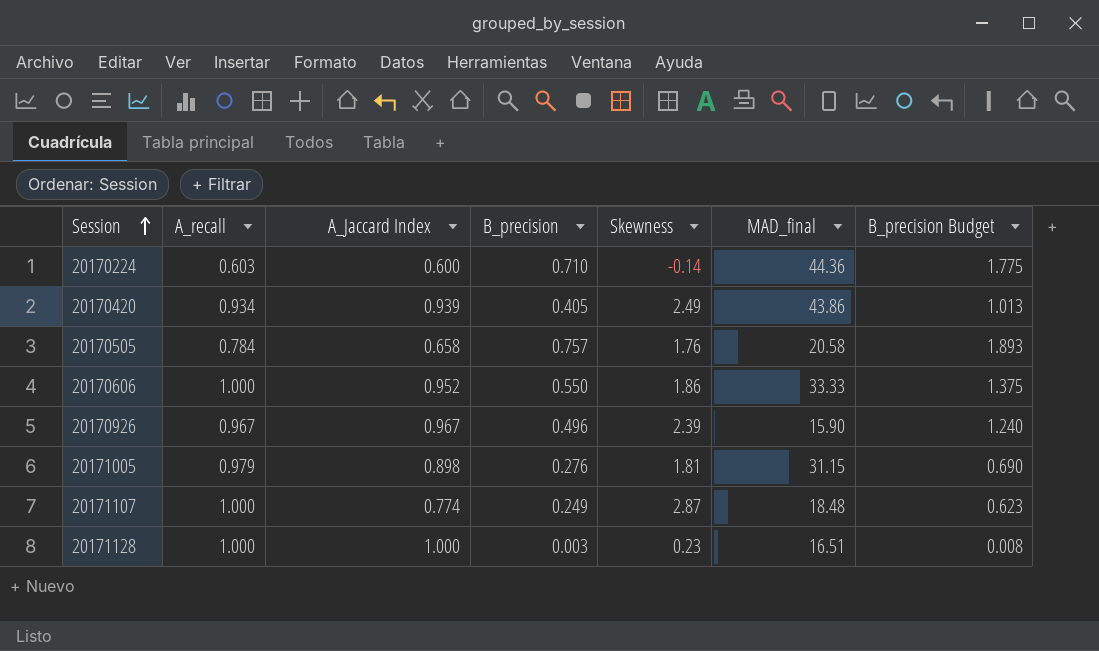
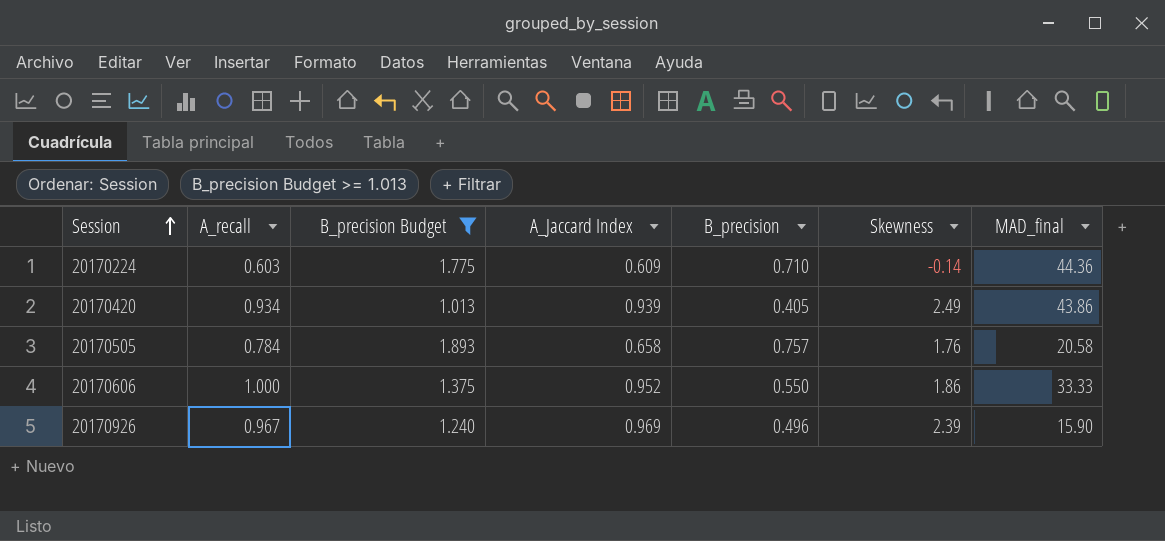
filter: none -> B_precision Budget >= 1.013
column B_precision Budget | position: 7 -> 3
20170224 | A_Jaccard Index: 0.600 -> 0.609
20170926 | A_Jaccard Index: 0.967 -> 0.969

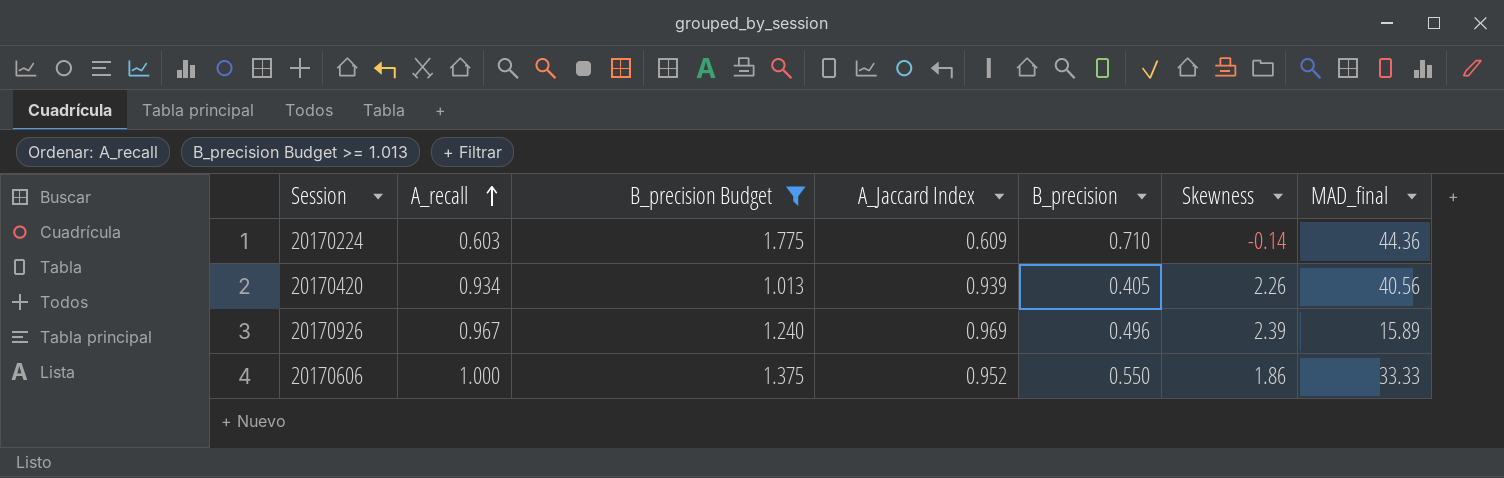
row order: Session ascending -> A_recall ascending
row 20170505: 0.784 | 1.893 | 0.658 | 0.757 | 1.76 | 20.58 -> none
20170420 | Skewness: 2.49 -> 2.26
20170420 | MAD_final: 43.86 -> 40.56
20170926 | MAD_final: 15.90 -> 15.89

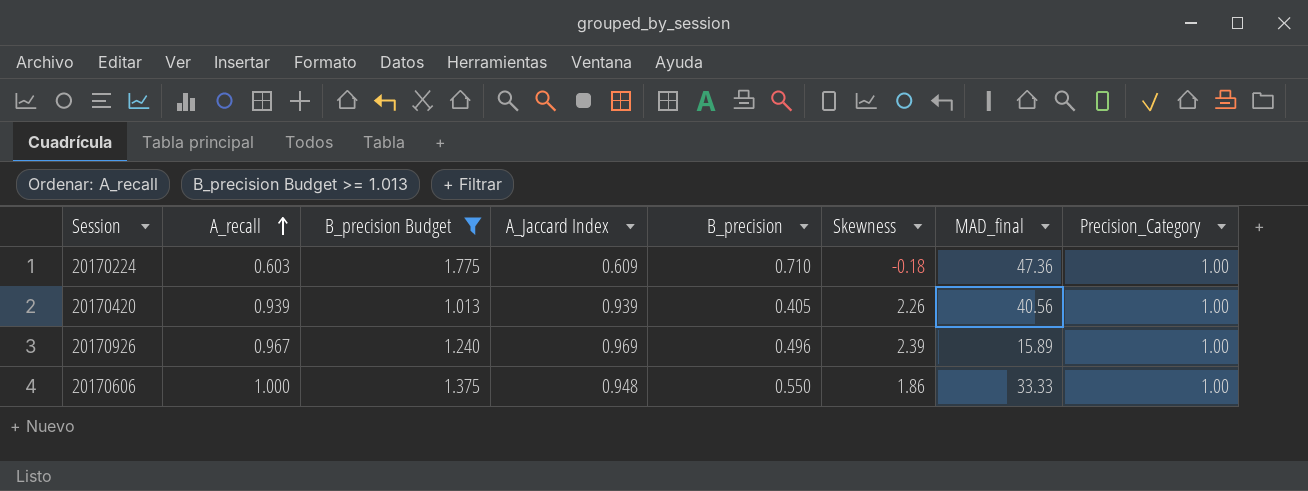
column Precision_Category | position: none -> 8
20170224 | Skewness: -0.14 -> -0.18
20170224 | MAD_final: 44.36 -> 47.36
20170420 | A_recall: 0.934 -> 0.939
20170606 | A_Jaccard Index: 0.952 -> 0.948

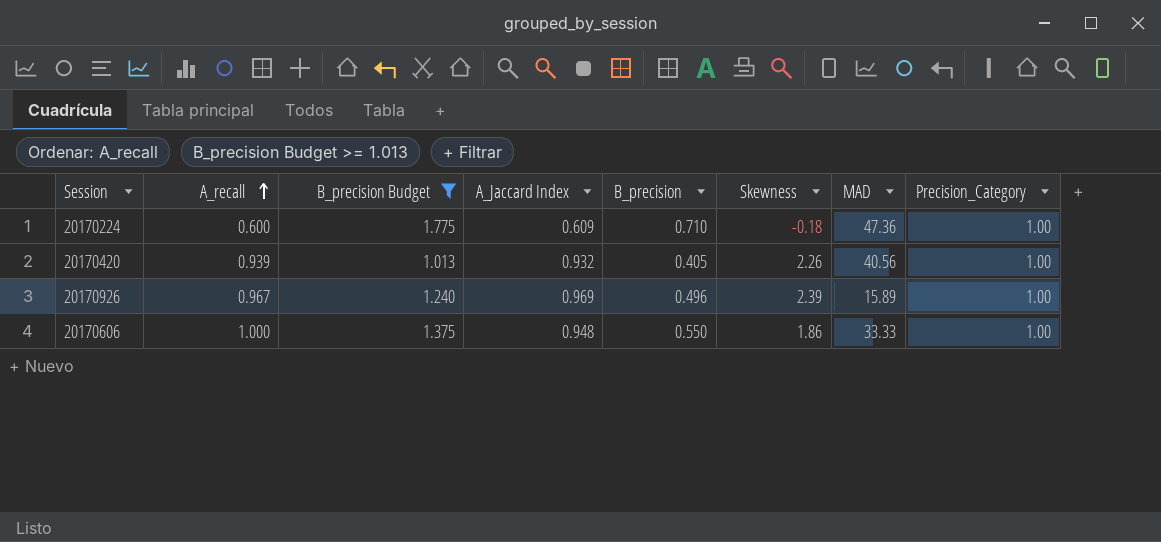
column name: MAD_final -> MAD
20170224 | A_recall: 0.603 -> 0.600
20170420 | A_Jaccard Index: 0.939 -> 0.932

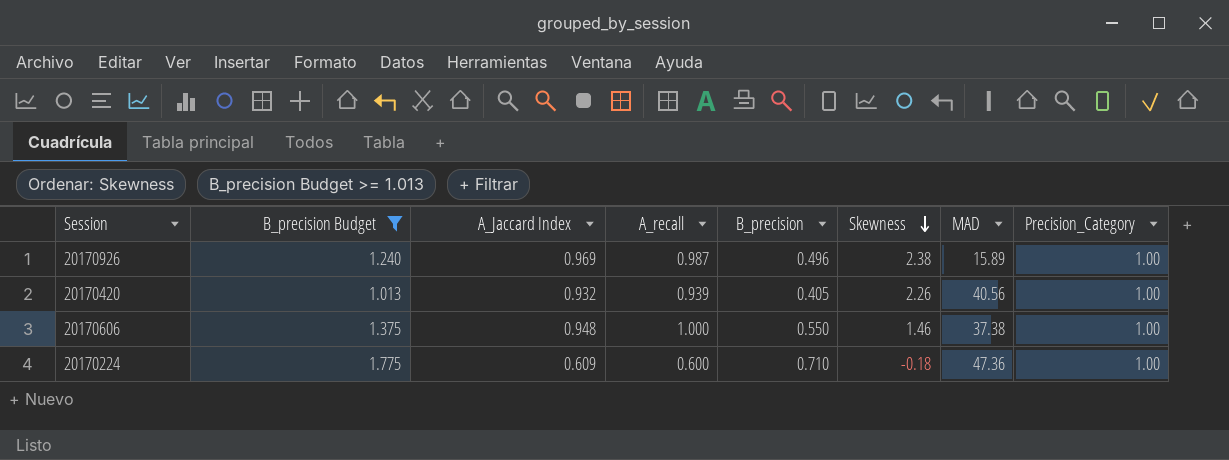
row order: A_recall ascending -> Skewness descending
column A_recall | position: 2 -> 4
20170926 | A_recall: 0.967 -> 0.987
20170926 | Skewness: 2.39 -> 2.38
20170606 | Skewness: 1.86 -> 1.46
20170606 | MAD: 33.33 -> 37.38

